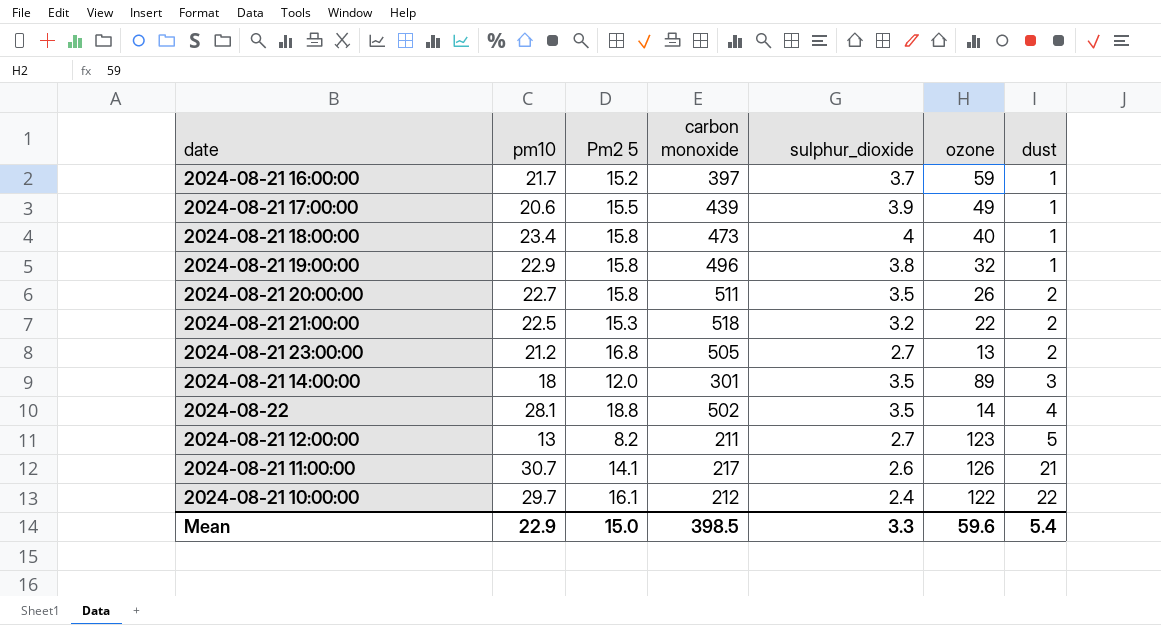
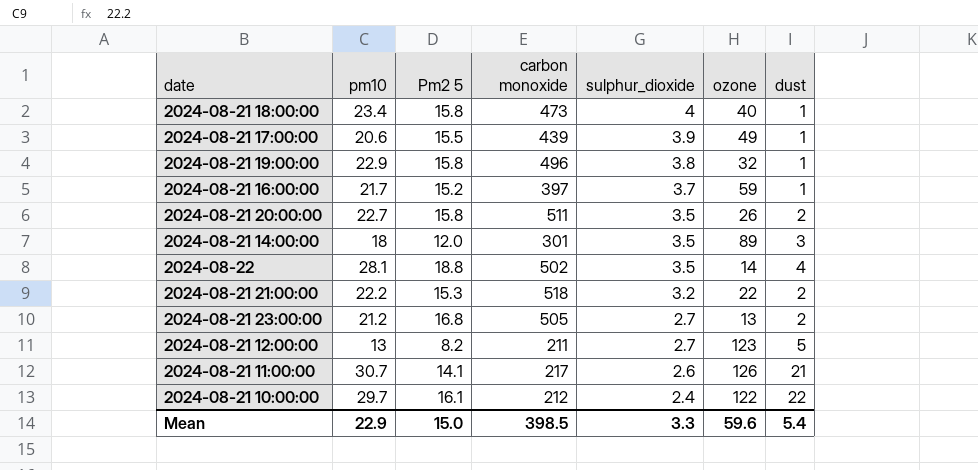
row order: dust ascending -> sulphur_dioxide descending
2024-08-21 21:00:00 | pm10: 22.5 -> 22.2

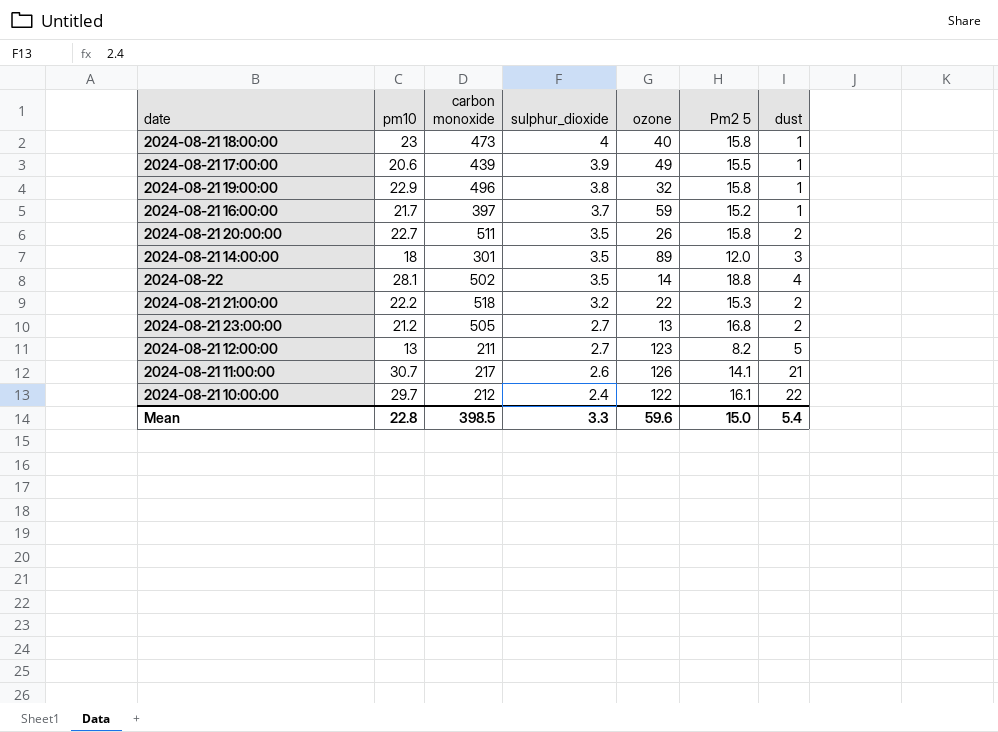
column Pm2 5 | position: 3 -> 6
2024-08-21 18:00:00 | pm10: 23.4 -> 23
Mean | pm10: 22.9 -> 22.8

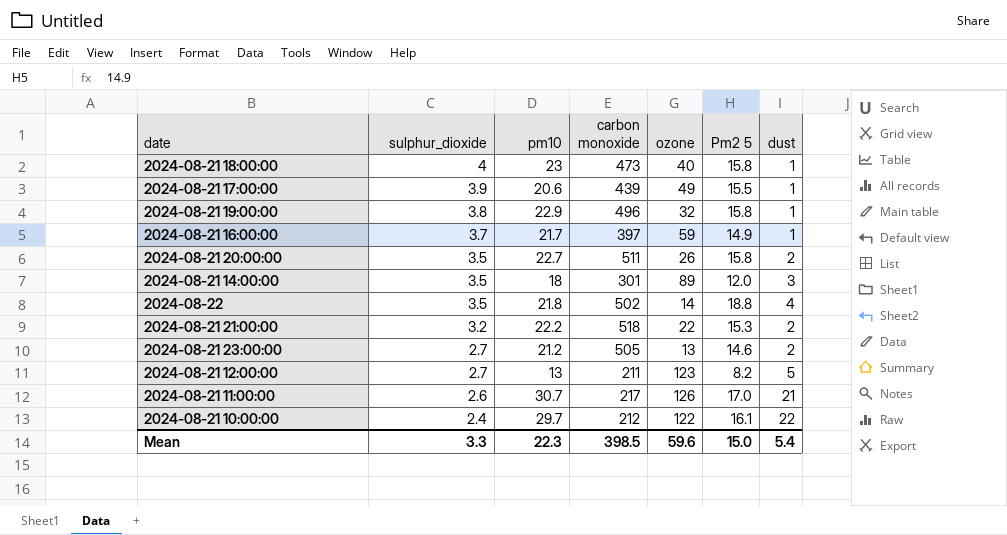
column sulphur_dioxide | position: 4 -> 2
2024-08-21 16:00:00 | Pm2 5: 15.2 -> 14.9
2024-08-22 | pm10: 28.1 -> 21.8
2024-08-21 23:00:00 | Pm2 5: 16.8 -> 14.6
2024-08-21 11:00:00 | Pm2 5: 14.1 -> 17.0
Mean | pm10: 22.8 -> 22.3

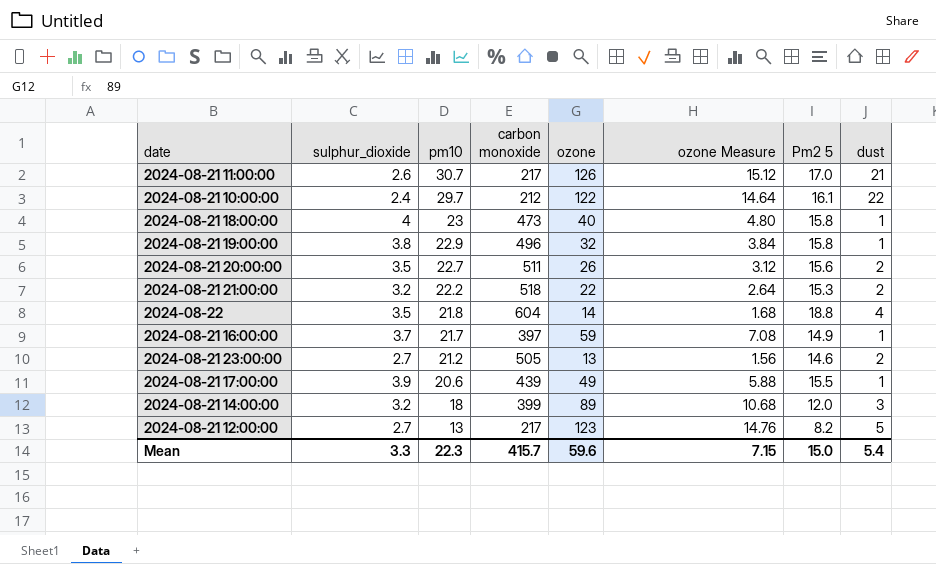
row order: sulphur_dioxide descending -> pm10 descending
column ozone Measure | formula: none -> [ozone] * 0.12
2024-08-21 20:00:00 | Pm2 5: 15.8 -> 15.6
2024-08-22 | carbon monoxide: 502 -> 604
2024-08-21 14:00:00 | sulphur_dioxide: 3.5 -> 3.2
2024-08-21 14:00:00 | carbon monoxide: 301 -> 399
2024-08-21 12:00:00 | carbon monoxide: 211 -> 217
Mean | carbon monoxide: 398.5 -> 415.7

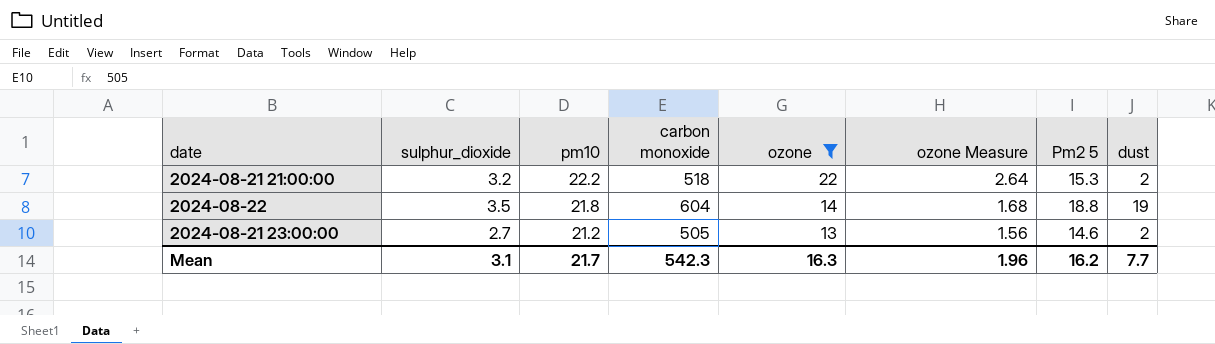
filter: none -> ozone <= 22
2024-08-22 | dust: 4 -> 19
Mean | sulphur_dioxide: 3.3 -> 3.1
Mean | pm10: 22.3 -> 21.7
Mean | carbon monoxide: 415.7 -> 542.3
Mean | ozone: 59.6 -> 16.3
Mean | ozone Measure: 7.15 -> 1.96
Mean | Pm2 5: 15.0 -> 16.2
Mean | dust: 5.4 -> 7.7

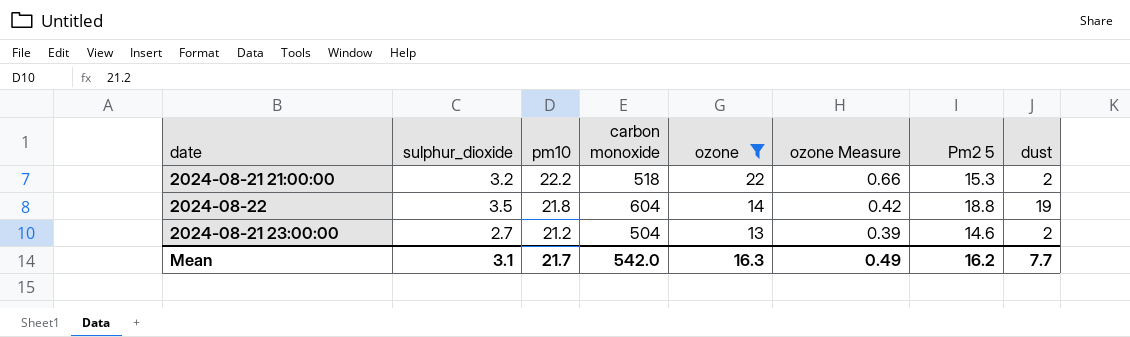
column ozone Measure | formula: [ozone] * 0.12 -> [ozone] * 0.03
2024-08-21 23:00:00 | carbon monoxide: 505 -> 504
Mean | carbon monoxide: 542.3 -> 542.0
Mean | ozone Measure: 1.96 -> 0.49

